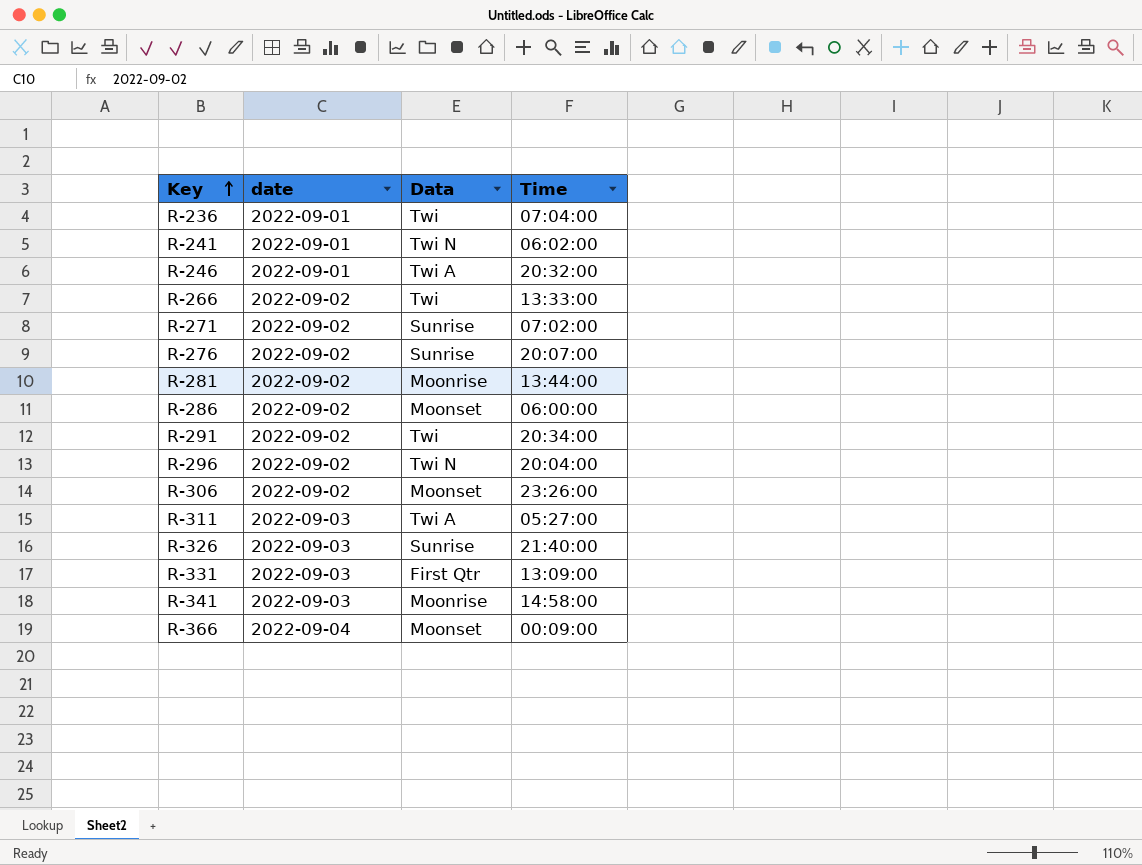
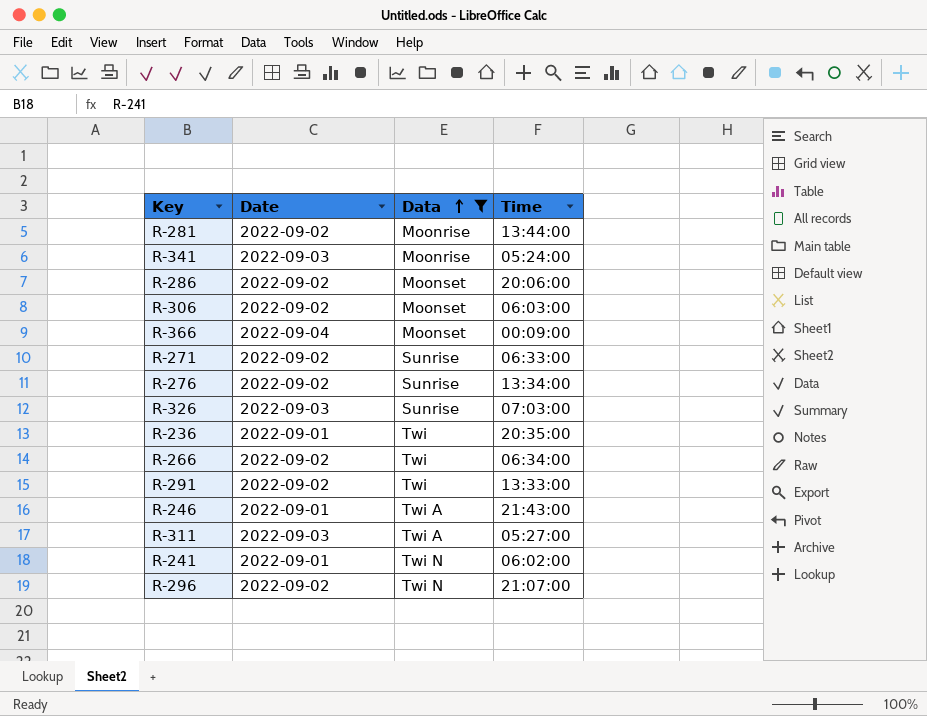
filter: none -> Data != First Qtr
row order: Key ascending -> Data ascending
column name: date -> Date
R-341 | Time: 14:58:00 -> 05:24:00
R-286 | Time: 06:00:00 -> 20:06:00
R-306 | Time: 23:26:00 -> 06:03:00
R-271 | Time: 07:02:00 -> 06:33:00
R-276 | Time: 20:07:00 -> 13:34:00
R-326 | Time: 21:40:00 -> 07:03:00
R-236 | Time: 07:04:00 -> 20:35:00
R-266 | Time: 13:33:00 -> 06:34:00
R-291 | Time: 20:34:00 -> 13:33:00
R-246 | Time: 20:32:00 -> 21:43:00
R-296 | Time: 20:04:00 -> 21:07:00

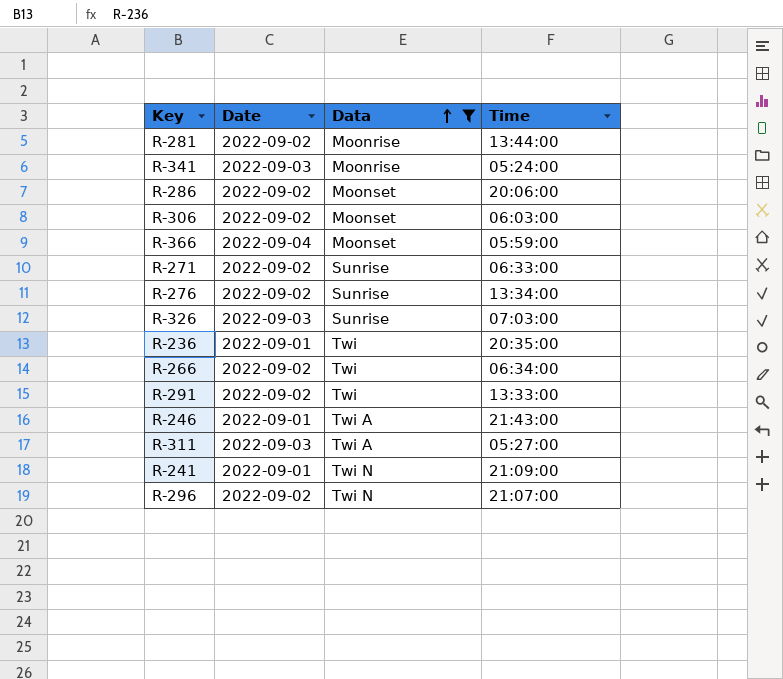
R-366 | Time: 00:09:00 -> 05:59:00
R-241 | Time: 06:02:00 -> 21:09:00

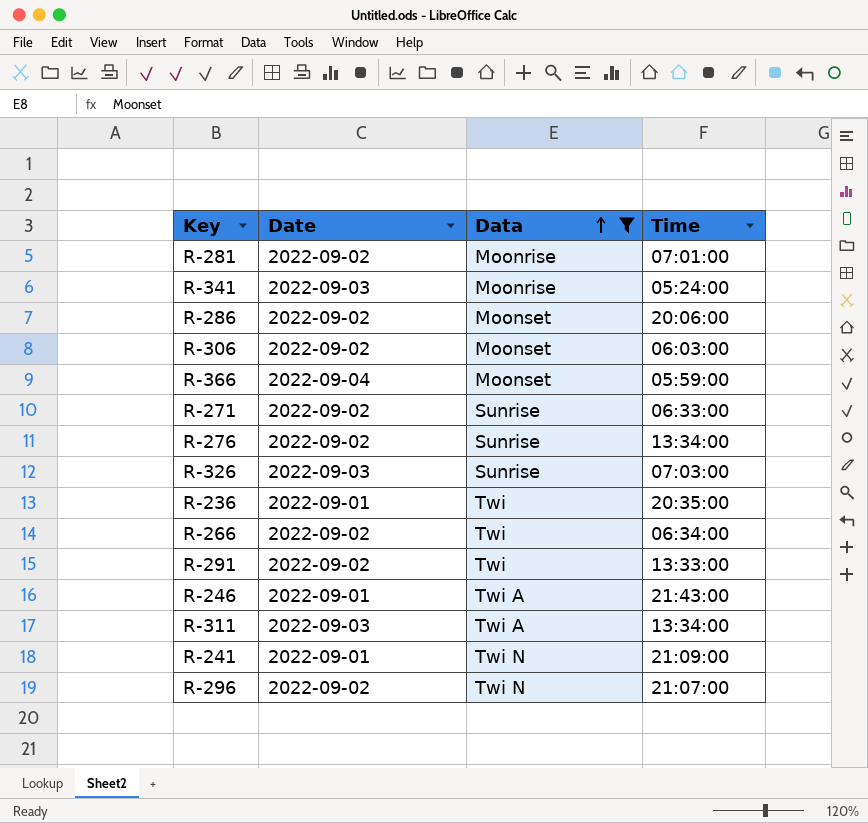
R-281 | Time: 13:44:00 -> 07:01:00
R-311 | Time: 05:27:00 -> 13:34:00

